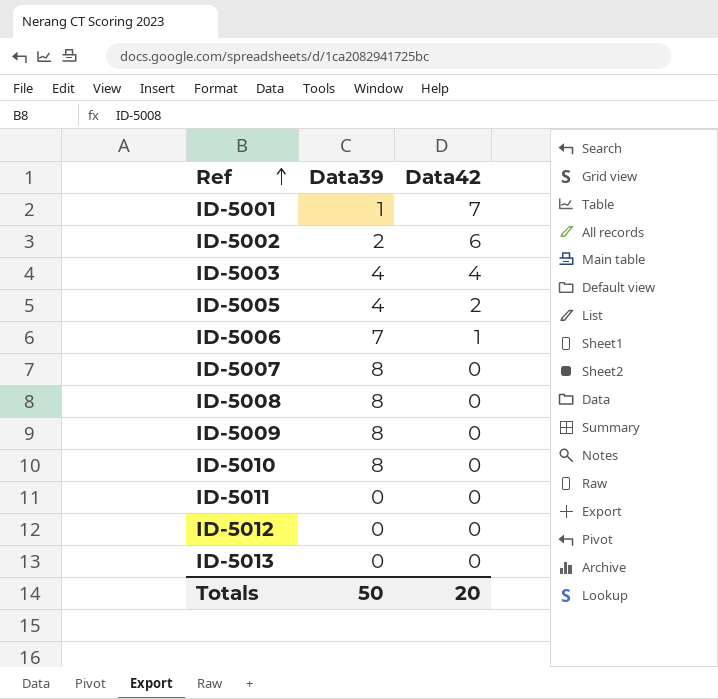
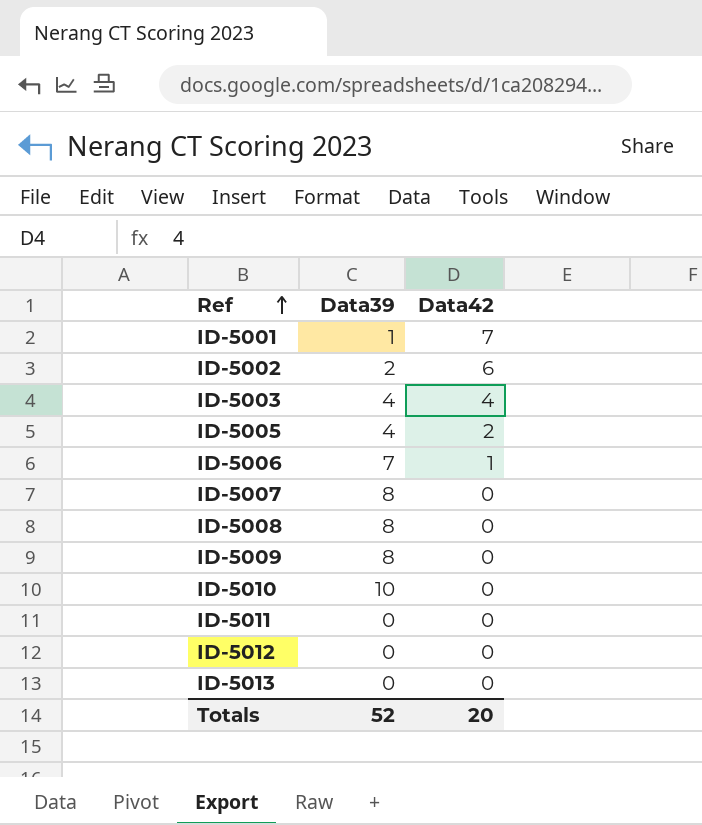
ID-5010 | Data39: 8 -> 10
Totals | Data39: 50 -> 52

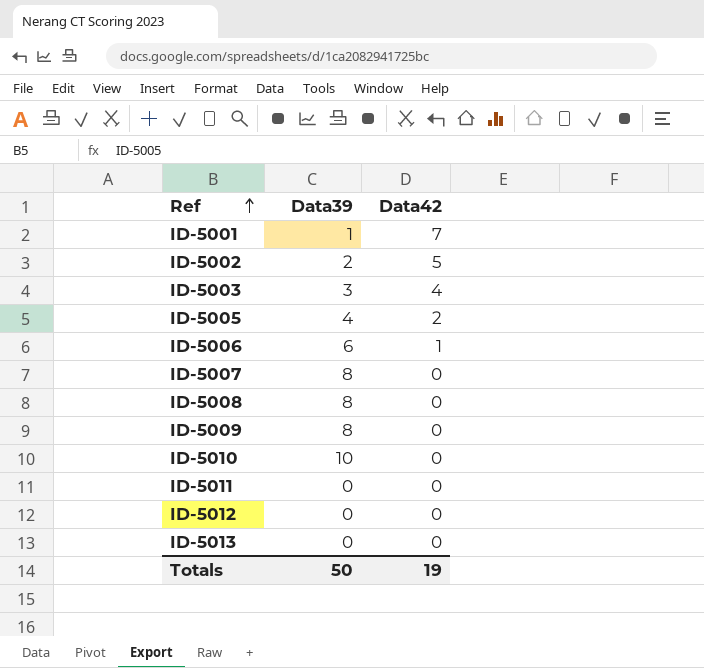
ID-5002 | Data42: 6 -> 5
ID-5003 | Data39: 4 -> 3
ID-5006 | Data39: 7 -> 6
Totals | Data39: 52 -> 50
Totals | Data42: 20 -> 19

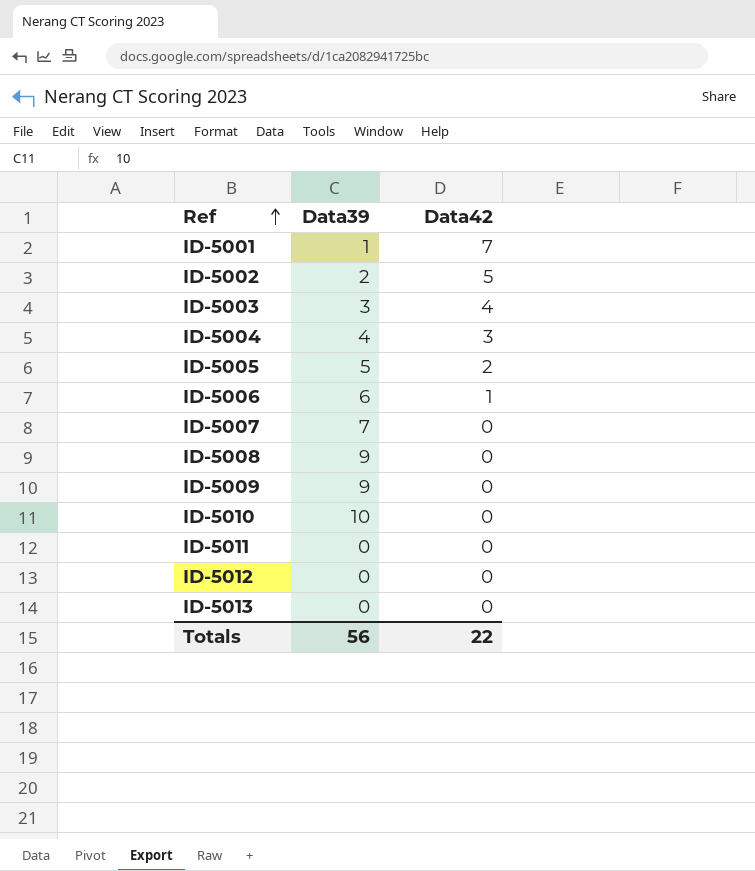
row ID-5004: none -> 4 | 3
ID-5005 | Data39: 4 -> 5
ID-5007 | Data39: 8 -> 7
ID-5008 | Data39: 8 -> 9
ID-5009 | Data39: 8 -> 9
Totals | Data39: 50 -> 56
Totals | Data42: 19 -> 22

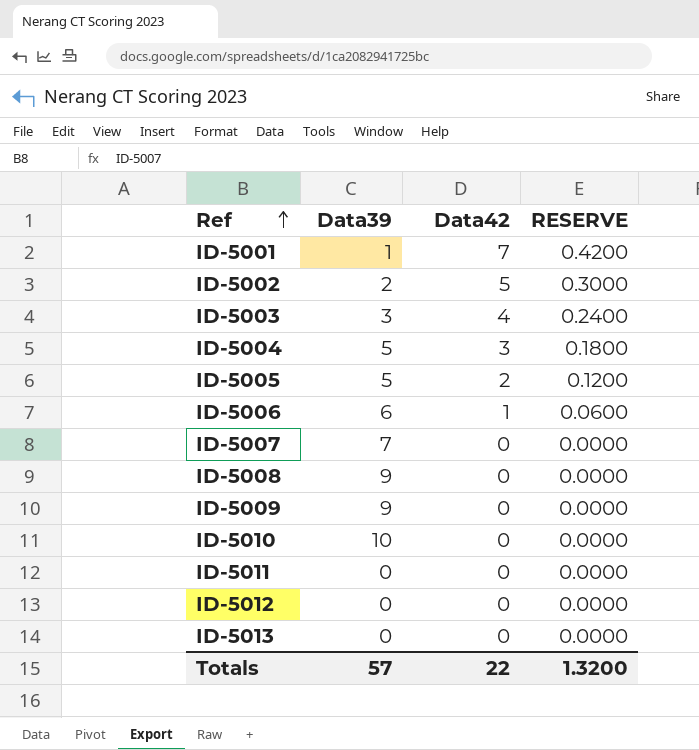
column RESERVE | formula: none -> [Data42] * 0.06
ID-5004 | Data39: 4 -> 5
Totals | Data39: 56 -> 57

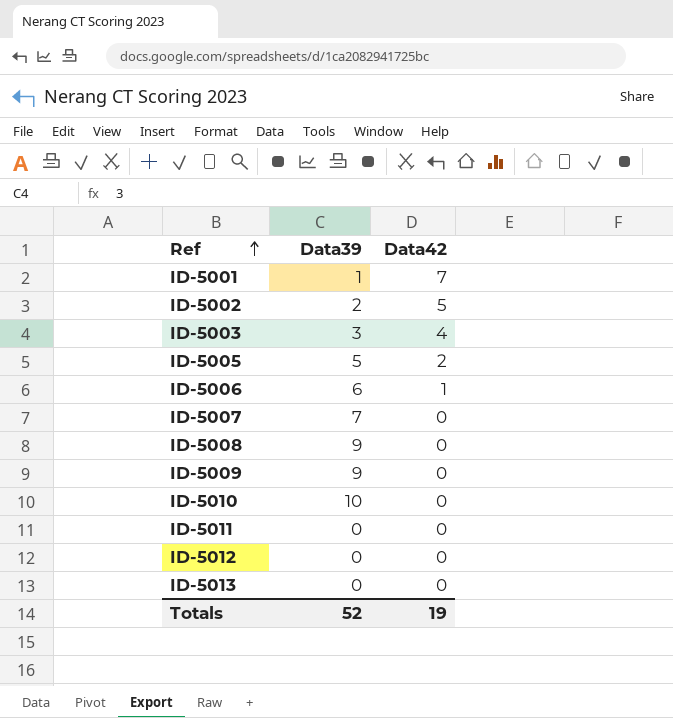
column RESERVE | formula: [Data42] * 0.06 -> none
row ID-5004: 5 | 3 | 0.1800 -> none
Totals | Data39: 57 -> 52
Totals | Data42: 22 -> 19

